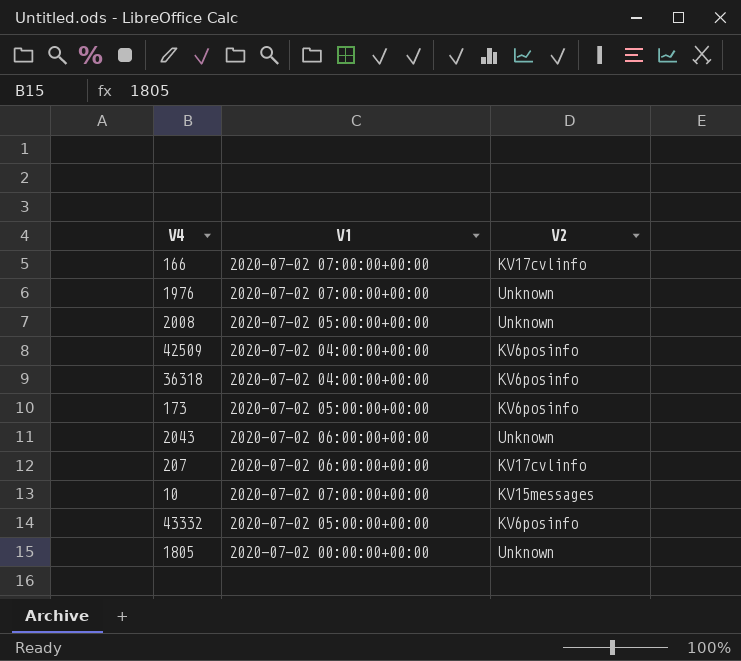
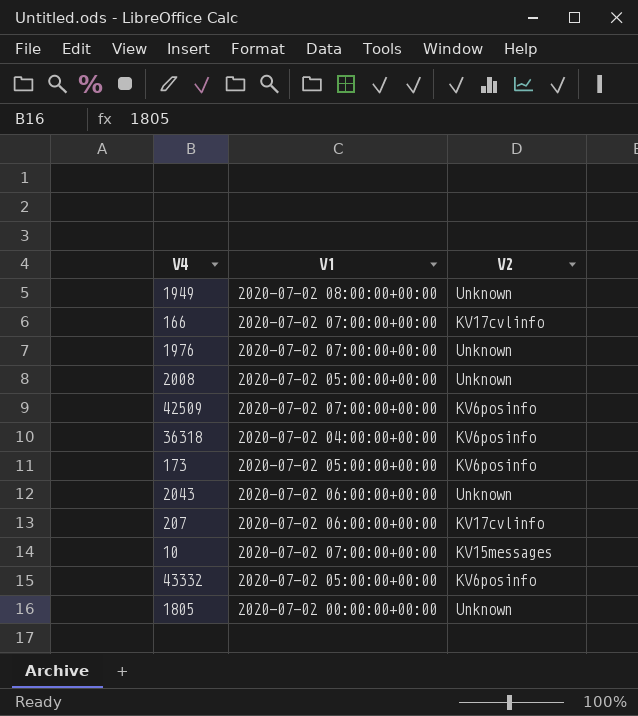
row 1949: none -> 2020-07-02 08:00:00+00:00 | Unknown
42509 | V1: 2020-07-02 04:00:00+00:00 -> 2020-07-02 07:00:00+00:00

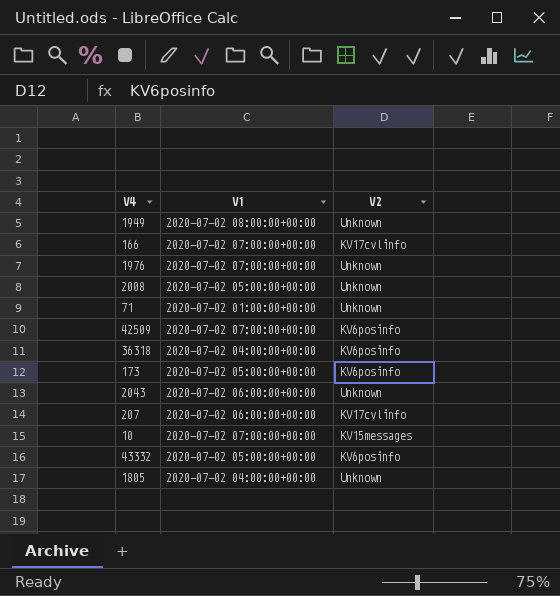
row 71: none -> 2020-07-02 01:00:00+00:00 | Unknown
1805 | V1: 2020-07-02 00:00:00+00:00 -> 2020-07-02 04:00:00+00:00

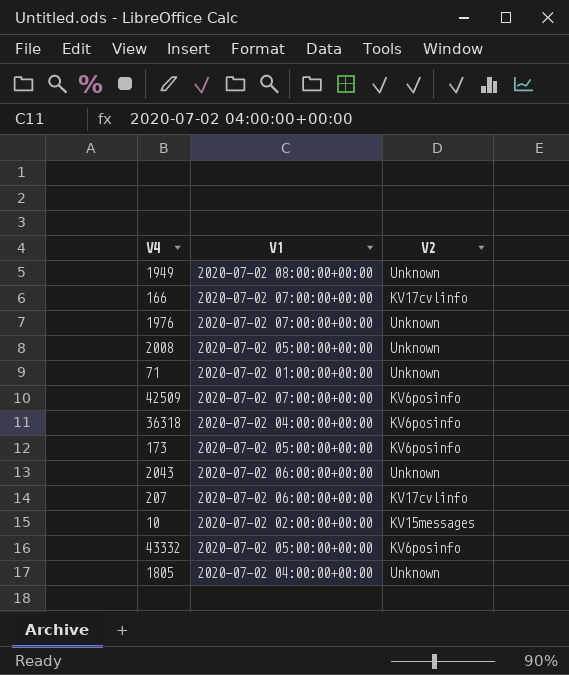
10 | V1: 2020-07-02 07:00:00+00:00 -> 2020-07-02 02:00:00+00:00

